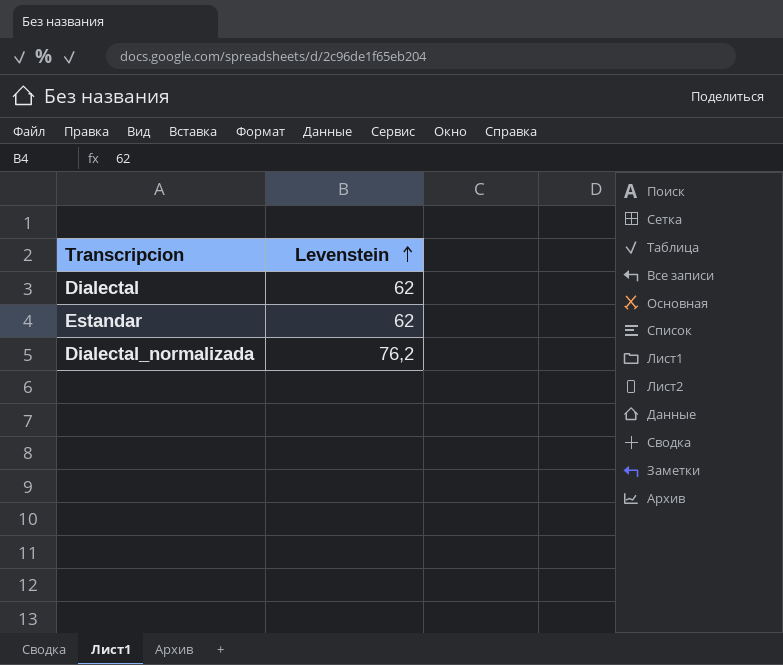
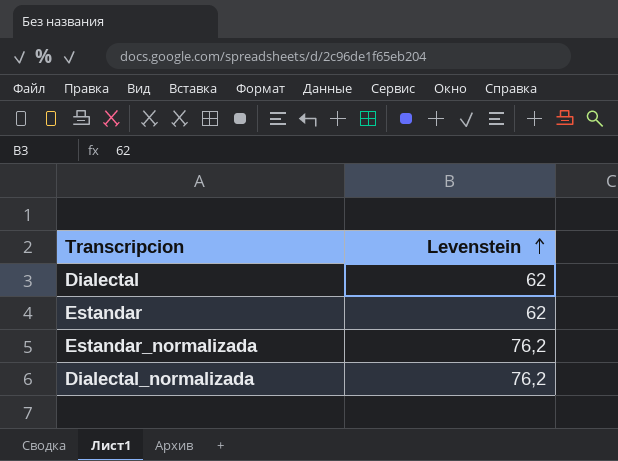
row Estandar_normalizada: none -> 76,2

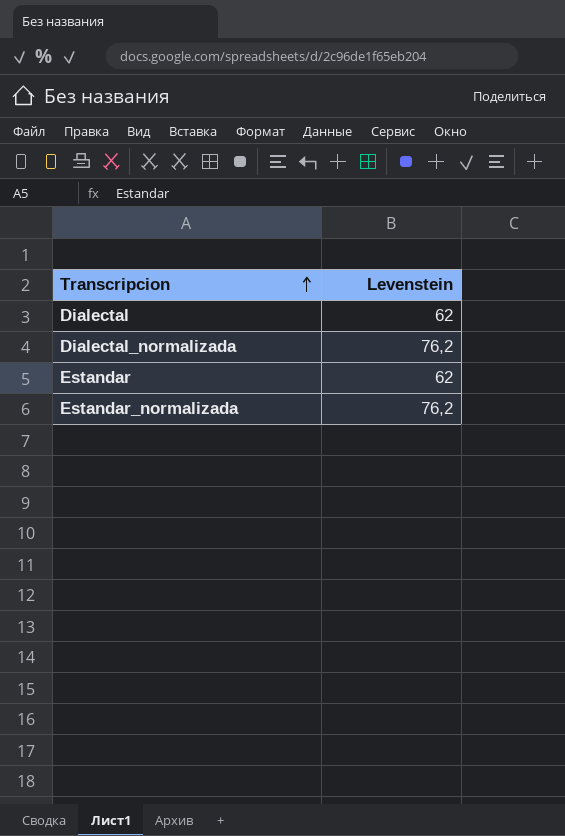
row order: Levenstein ascending -> Transcripcion ascending

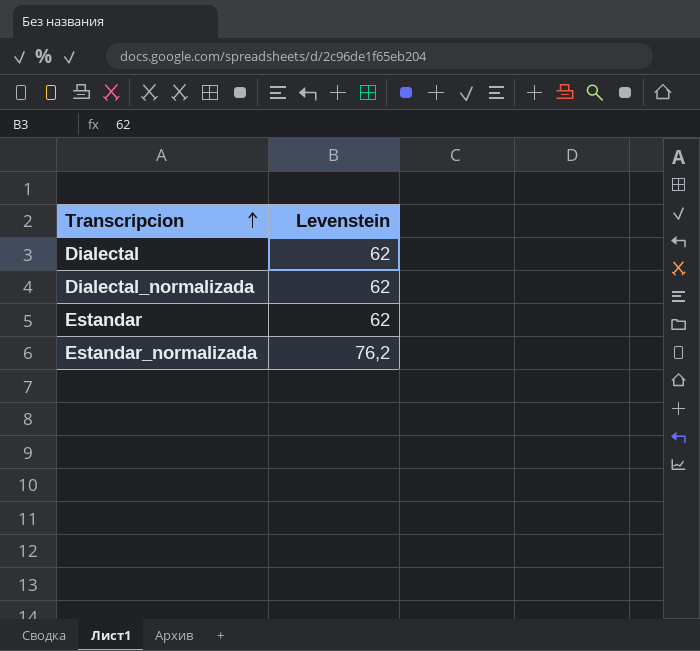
Dialectal_normalizada | Levenstein: 76,2 -> 62

